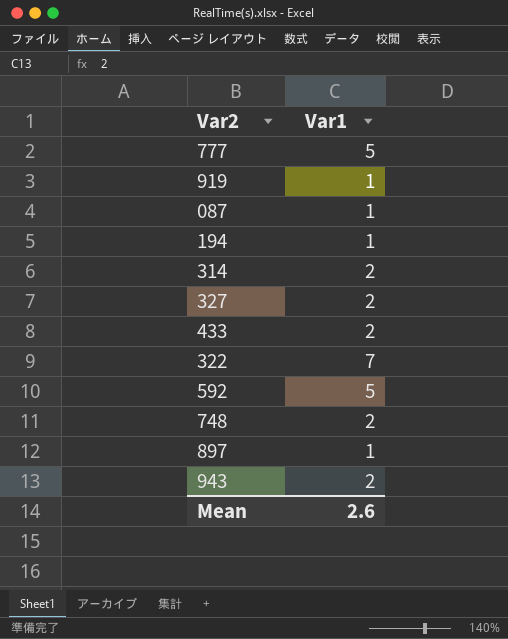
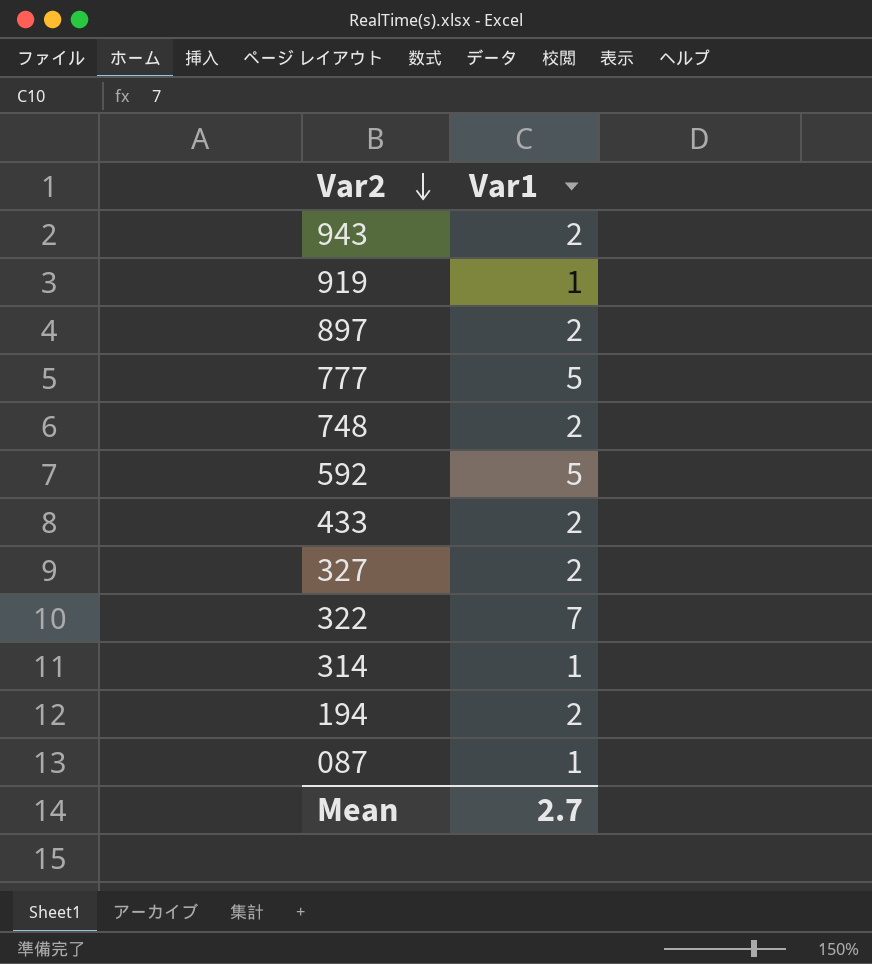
row order: none -> Var2 descending
897 | Var1: 1 -> 2
314 | Var1: 2 -> 1
194 | Var1: 1 -> 2
Mean | Var1: 2.6 -> 2.7

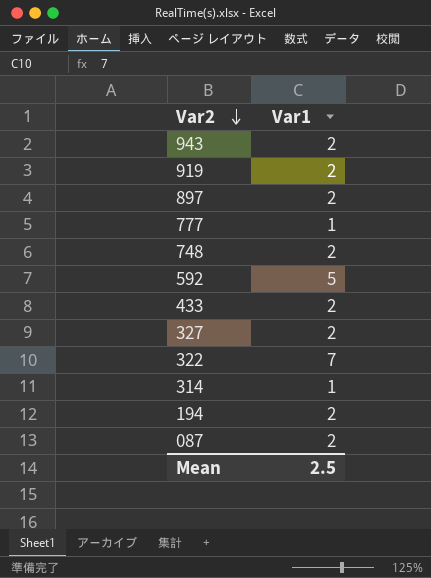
919 | Var1: 1 -> 2
777 | Var1: 5 -> 1
087 | Var1: 1 -> 2
Mean | Var1: 2.7 -> 2.5

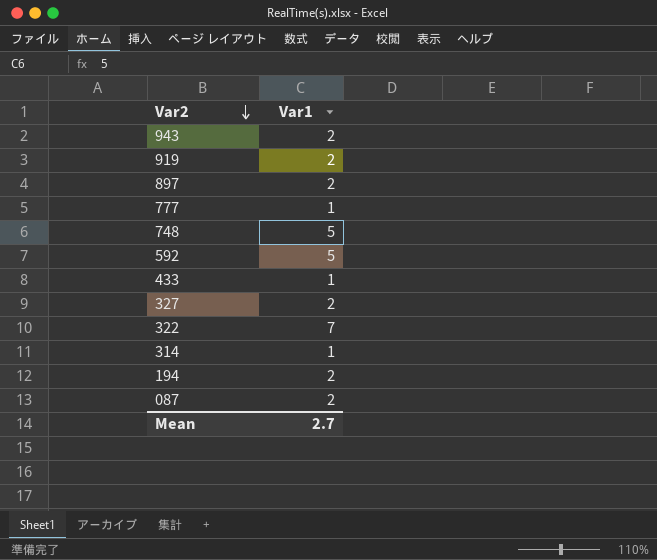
748 | Var1: 2 -> 5
433 | Var1: 2 -> 1
Mean | Var1: 2.5 -> 2.7

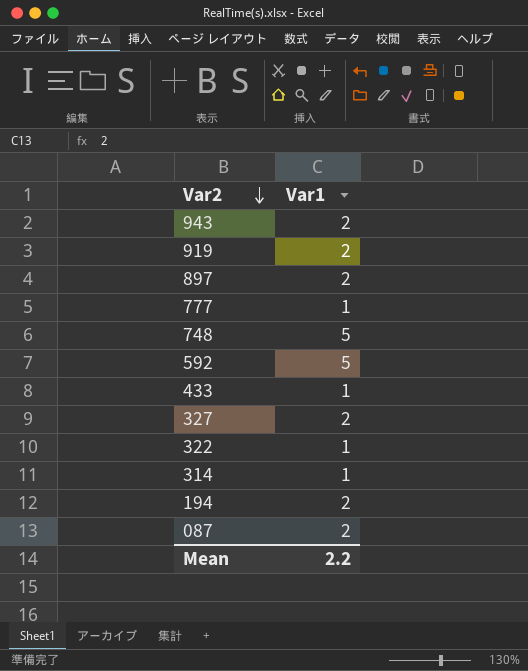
322 | Var1: 7 -> 1
Mean | Var1: 2.7 -> 2.2

